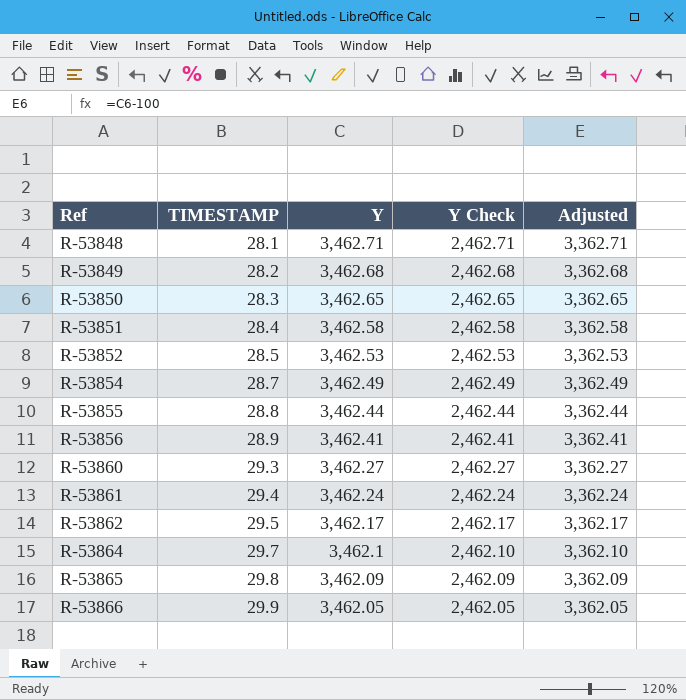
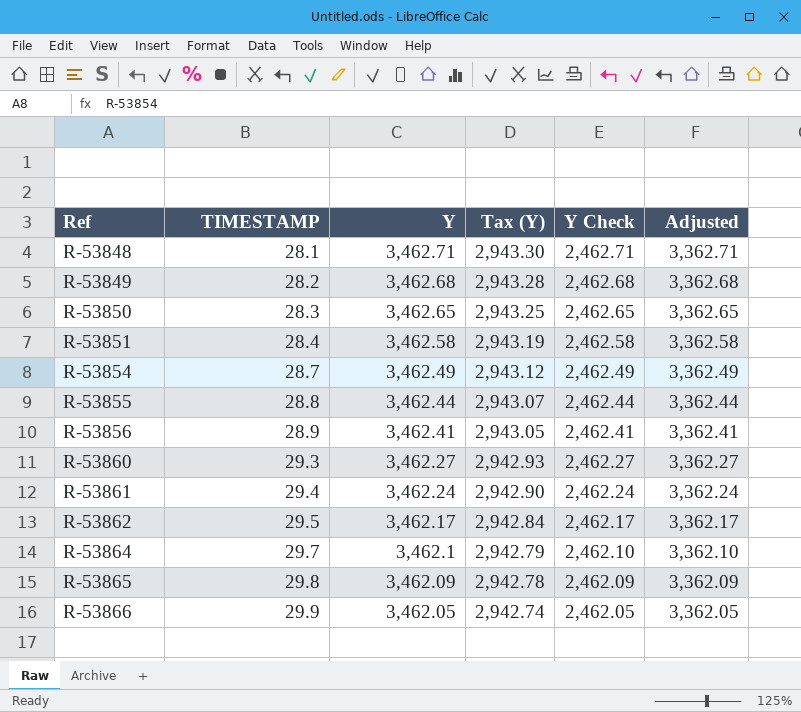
column Tax (Y) | formula: none -> [Y] * 0.85
row R-53852: 28.5 | 3,462.53 | 2,462.53 | 3,362.53 -> none

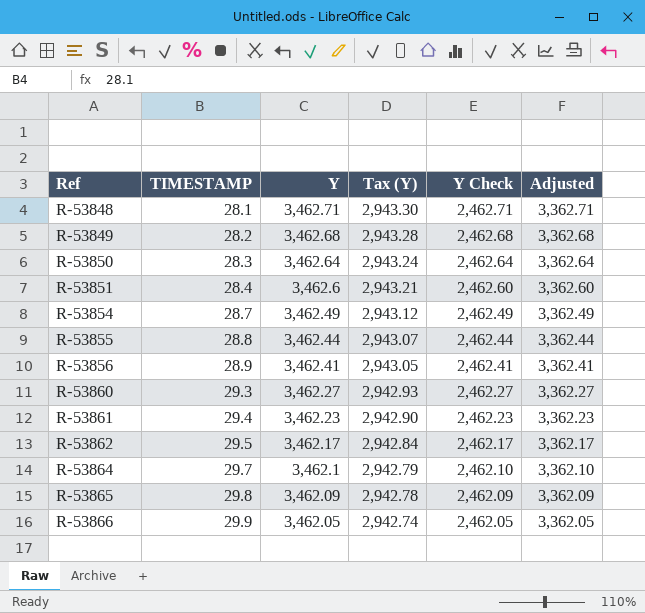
R-53850 | Y: 3,462.65 -> 3,462.64
R-53850 | Tax (Y): 2,943.25 -> 2,943.24
R-53850 | Y Check: 2,462.65 -> 2,462.64
R-53850 | Adjusted: 3,362.65 -> 3,362.64
R-53851 | Y: 3,462.58 -> 3,462.6
R-53851 | Tax (Y): 2,943.19 -> 2,943.21
R-53851 | Y Check: 2,462.58 -> 2,462.60
R-53851 | Adjusted: 3,362.58 -> 3,362.60
R-53861 | Y: 3,462.24 -> 3,462.23
R-53861 | Y Check: 2,462.24 -> 2,462.23
R-53861 | Adjusted: 3,362.24 -> 3,362.23

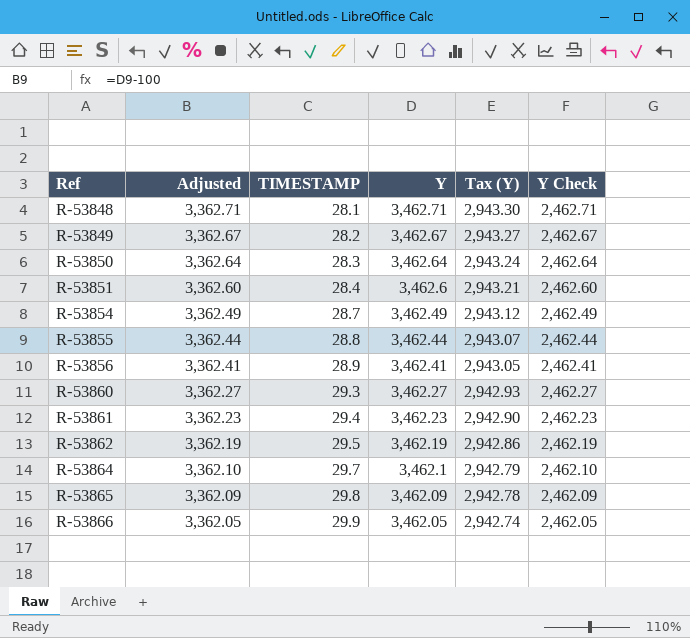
column Adjusted | position: 6 -> 2
R-53849 | Adjusted: 3,362.68 -> 3,362.67
R-53849 | Y: 3,462.68 -> 3,462.67
R-53849 | Tax (Y): 2,943.28 -> 2,943.27
R-53849 | Y Check: 2,462.68 -> 2,462.67
R-53862 | Adjusted: 3,362.17 -> 3,362.19
R-53862 | Y: 3,462.17 -> 3,462.19
R-53862 | Tax (Y): 2,942.84 -> 2,942.86
R-53862 | Y Check: 2,462.17 -> 2,462.19

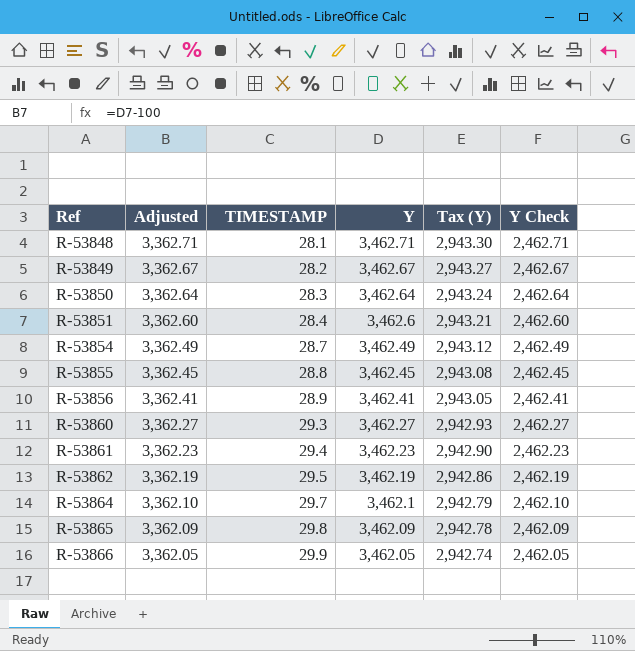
R-53855 | Adjusted: 3,362.44 -> 3,362.45
R-53855 | Y: 3,462.44 -> 3,462.45
R-53855 | Tax (Y): 2,943.07 -> 2,943.08
R-53855 | Y Check: 2,462.44 -> 2,462.45

